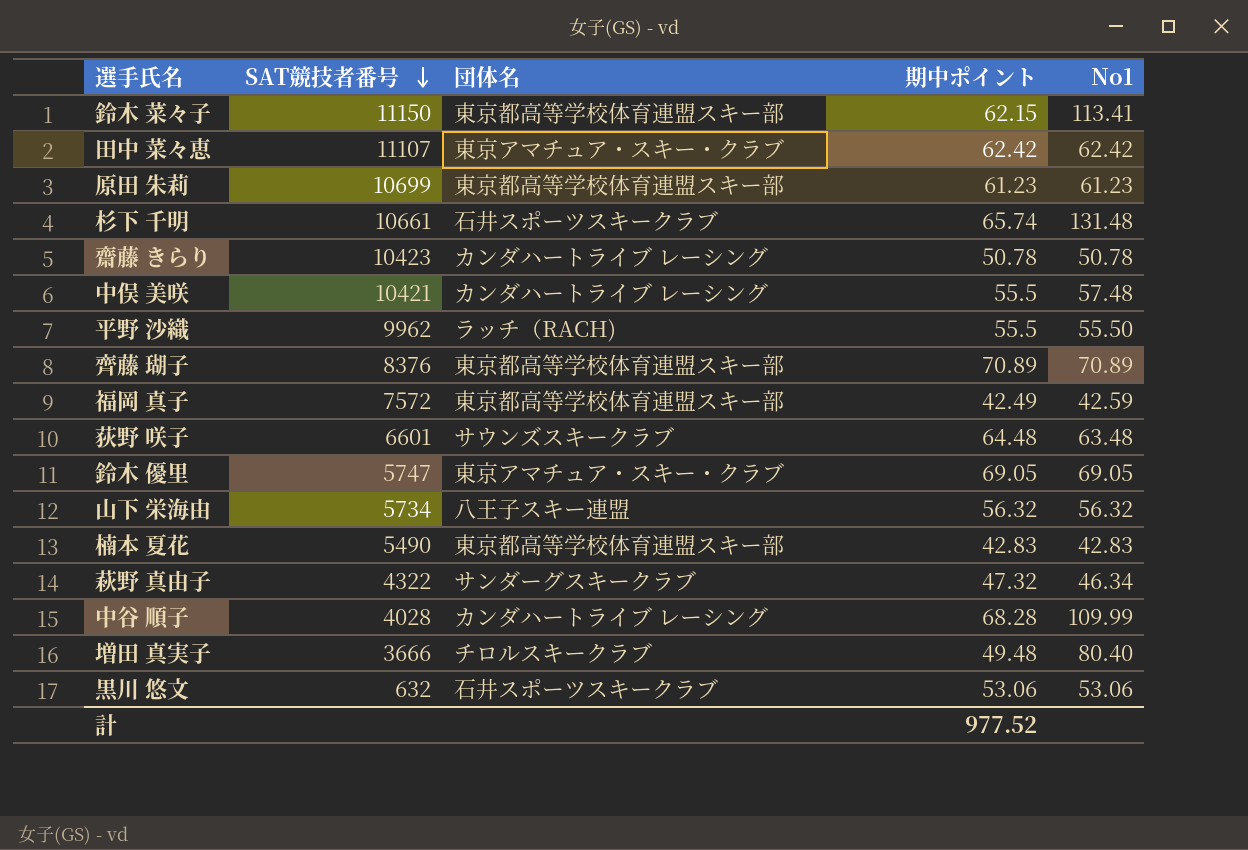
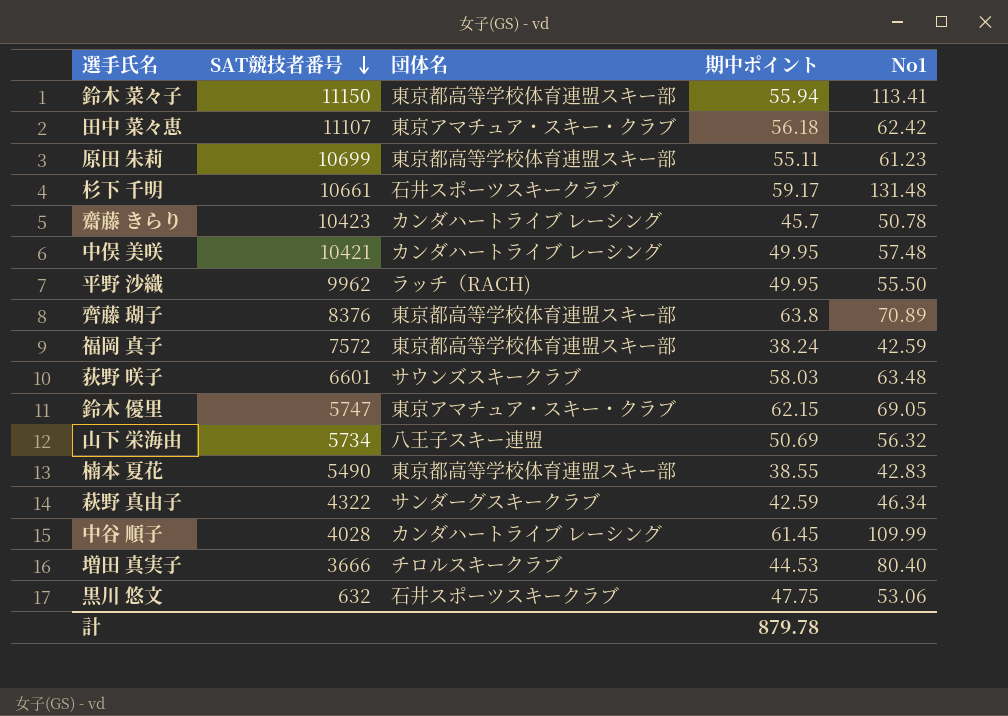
鈴木 菜々子 | 期中ポイント: 62.15 -> 55.94
田中 菜々恵 | 期中ポイント: 62.42 -> 56.18
原田 朱莉 | 期中ポイント: 61.23 -> 55.11
杉下 千明 | 期中ポイント: 65.74 -> 59.17
齋藤 きらり | 期中ポイント: 50.78 -> 45.7
中俣 美咲 | 期中ポイント: 55.5 -> 49.95
平野 沙織 | 期中ポイント: 55.5 -> 49.95
齊藤 瑚子 | 期中ポイント: 70.89 -> 63.8
福岡 真子 | 期中ポイント: 42.49 -> 38.24
荻野 咲子 | 期中ポイント: 64.48 -> 58.03
鈴木 優里 | 期中ポイント: 69.05 -> 62.15
山下 栄海由 | 期中ポイント: 56.32 -> 50.69
楠本 夏花 | 期中ポイント: 42.83 -> 38.55
萩野 真由子 | 期中ポイント: 47.32 -> 42.59
中谷 順子 | 期中ポイント: 68.28 -> 61.45
増田 真実子 | 期中ポイント: 49.48 -> 44.53
黒川 悠文 | 期中ポイント: 53.06 -> 47.75
計 | 期中ポイント: 977.52 -> 879.78

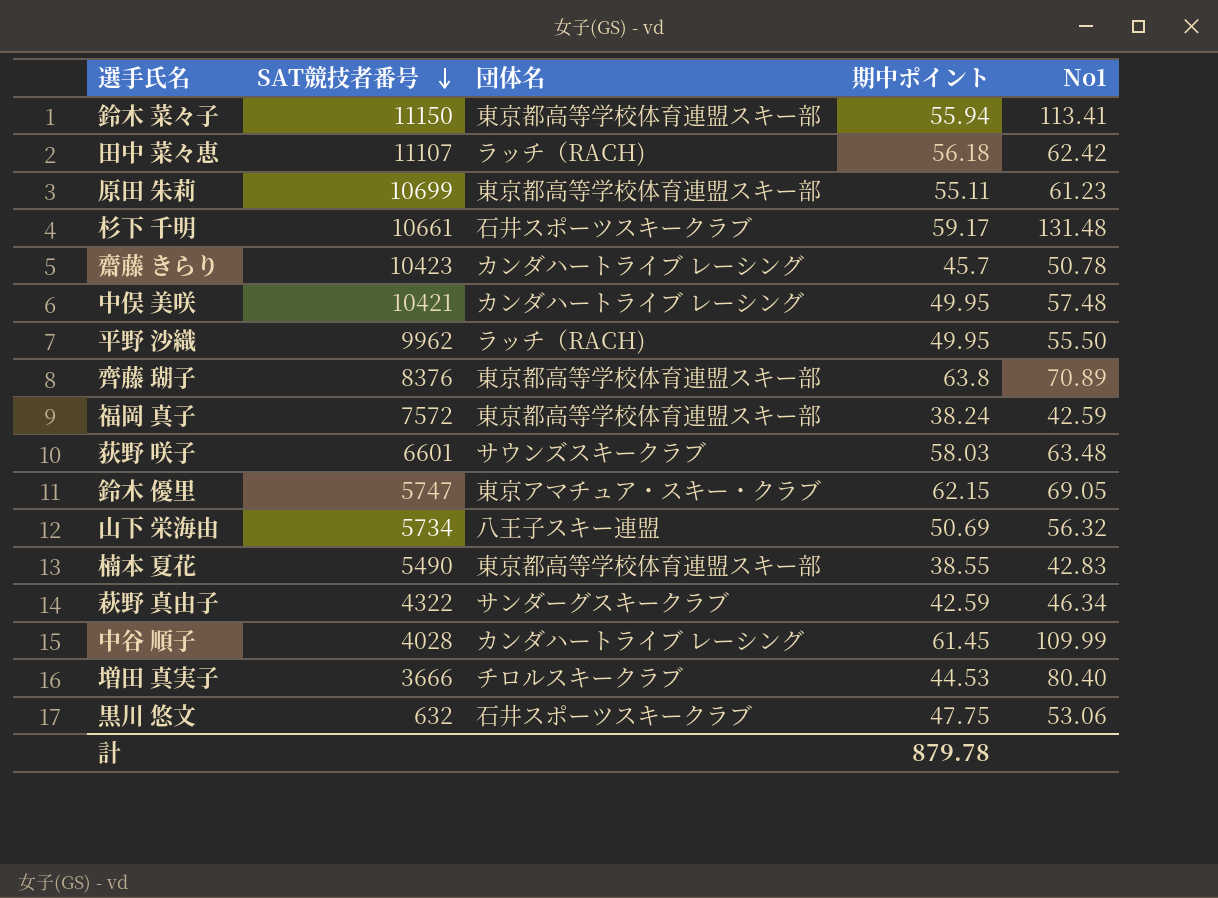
田中 菜々恵 | 団体名: 東京アマチュア・スキー・クラブ -> ラッチ（RACH)

